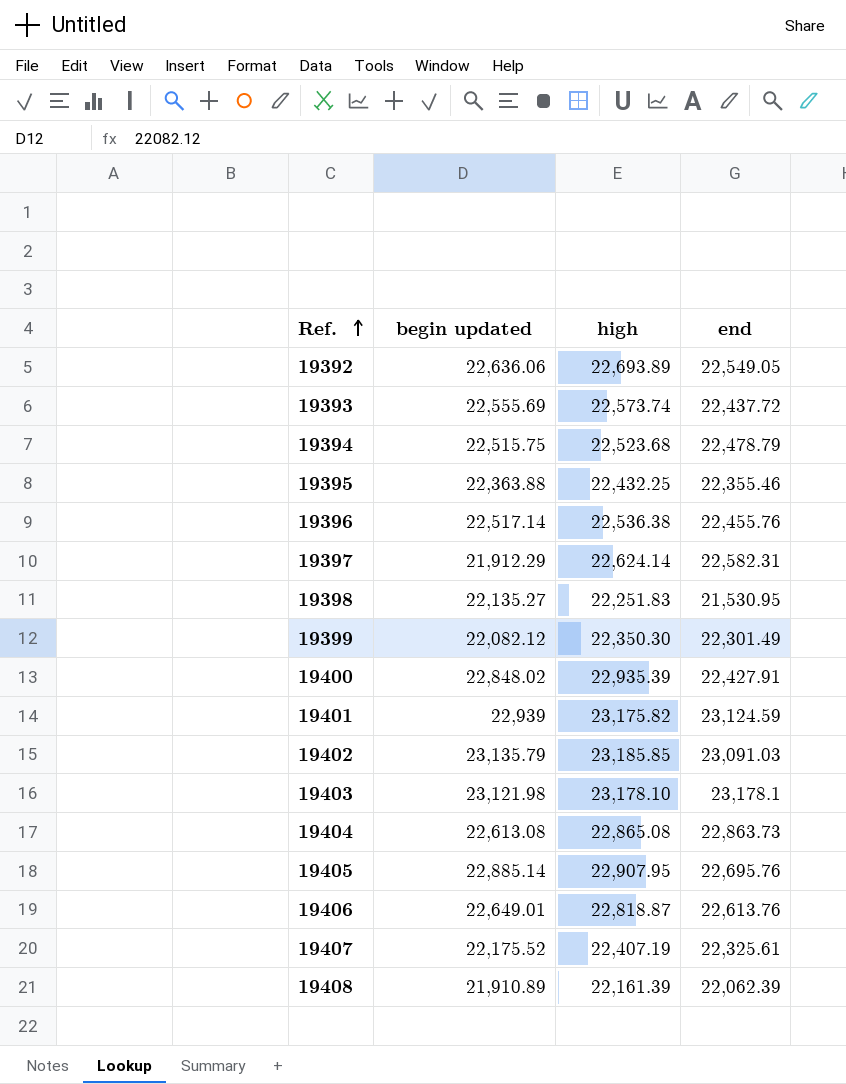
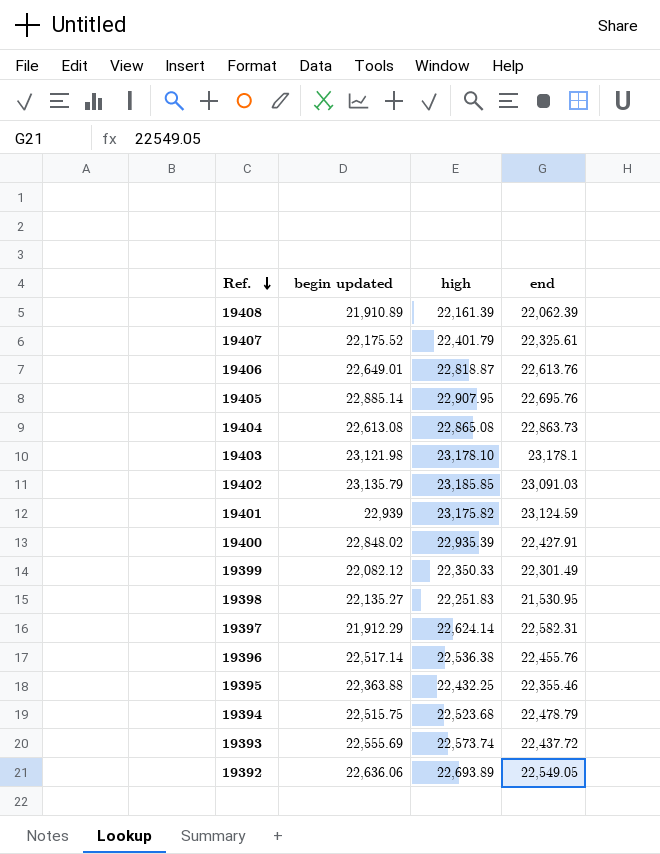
row order: Ref. ascending -> Ref. descending
19407 | high: 22,407.19 -> 22,401.79
19399 | high: 22,350.30 -> 22,350.33

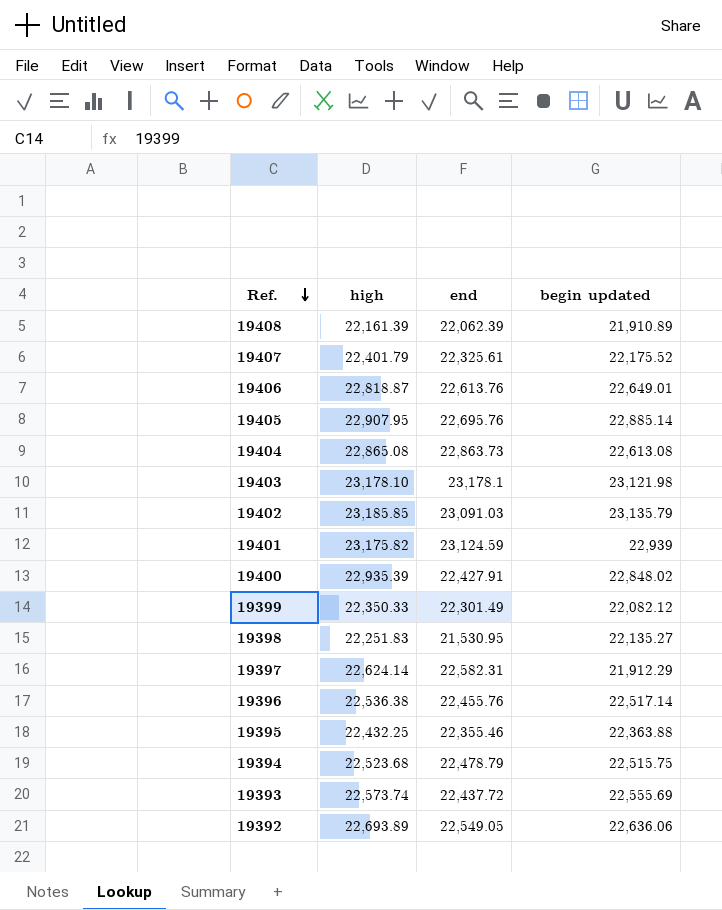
column begin updated | position: 2 -> 4

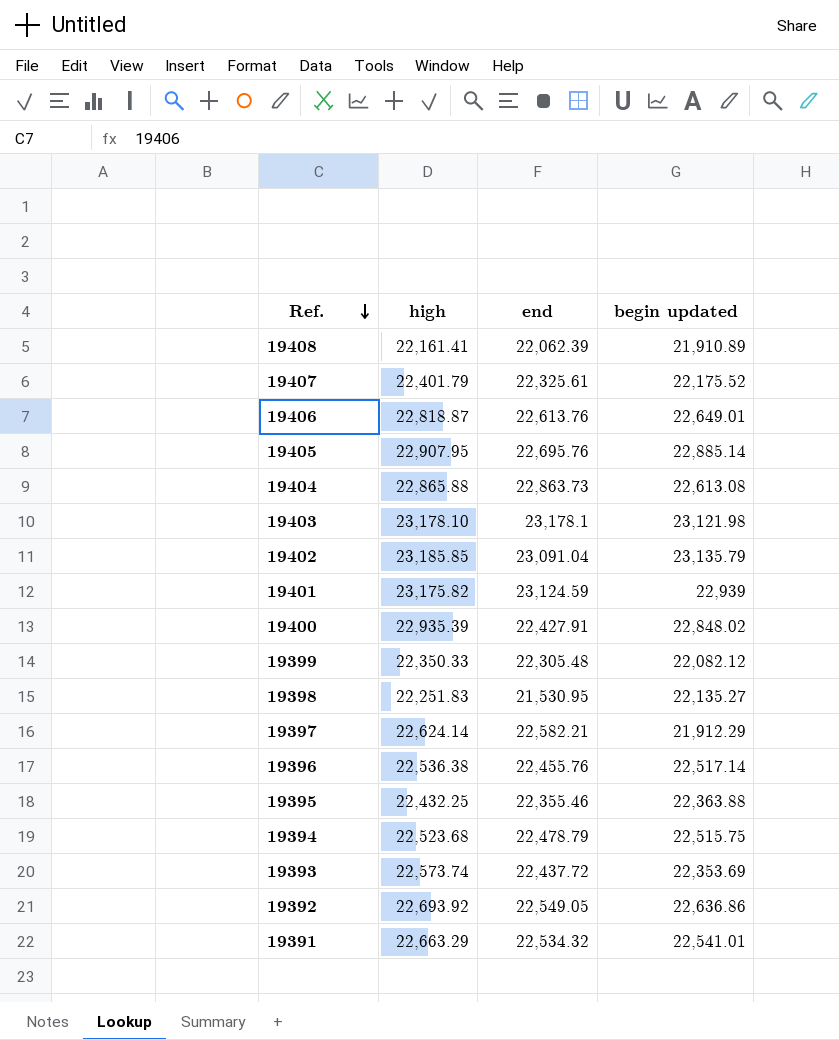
19408 | high: 22,161.39 -> 22,161.41
19404 | high: 22,865.08 -> 22,865.88
19402 | end: 23,091.03 -> 23,091.04
19399 | end: 22,301.49 -> 22,305.48
19397 | end: 22,582.31 -> 22,582.21
19393 | begin updated: 22,555.69 -> 22,353.69
19392 | high: 22,693.89 -> 22,693.92
19392 | begin updated: 22,636.06 -> 22,636.86
row 19391: none -> 22,663.29 | 22,534.32 | 22,541.01

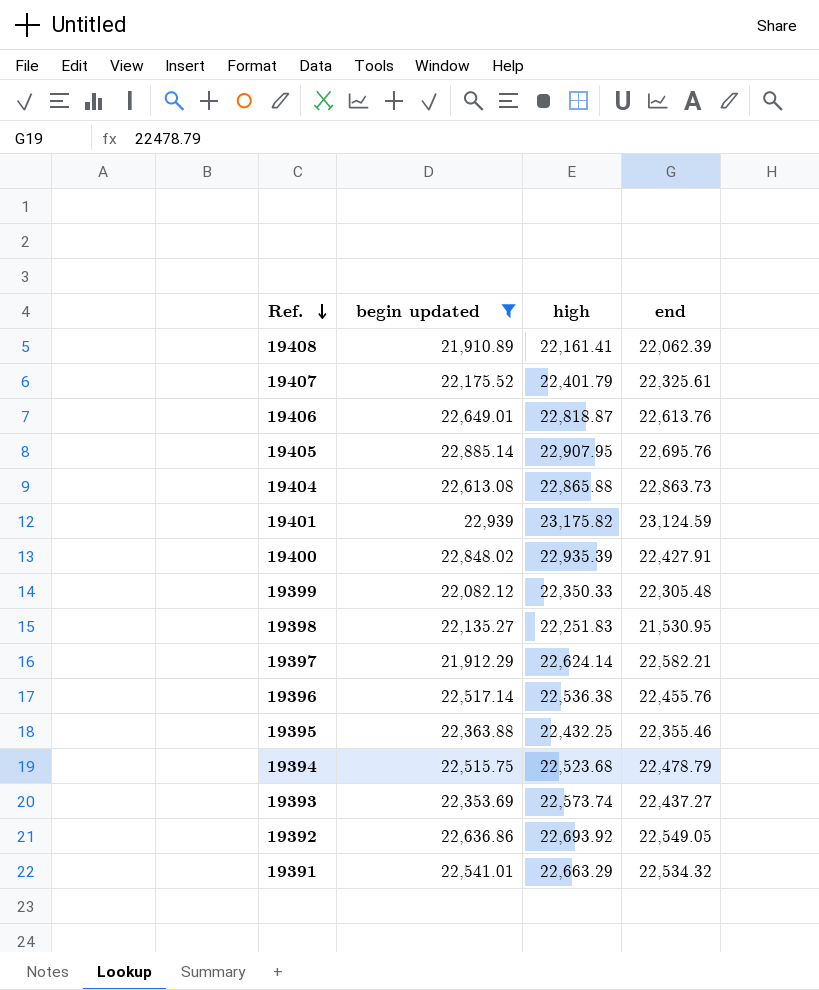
filter: none -> begin updated <= 22,939
column begin updated | position: 4 -> 2
19393 | end: 22,437.72 -> 22,437.27

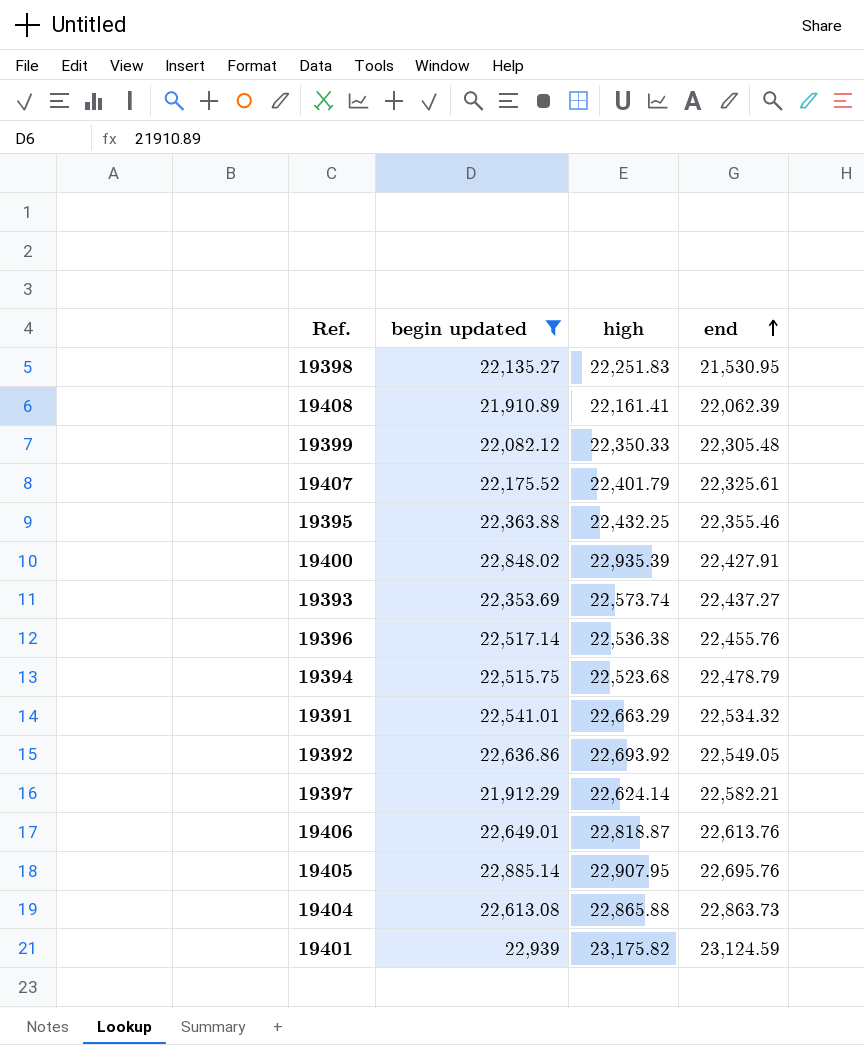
row order: Ref. descending -> end ascending

